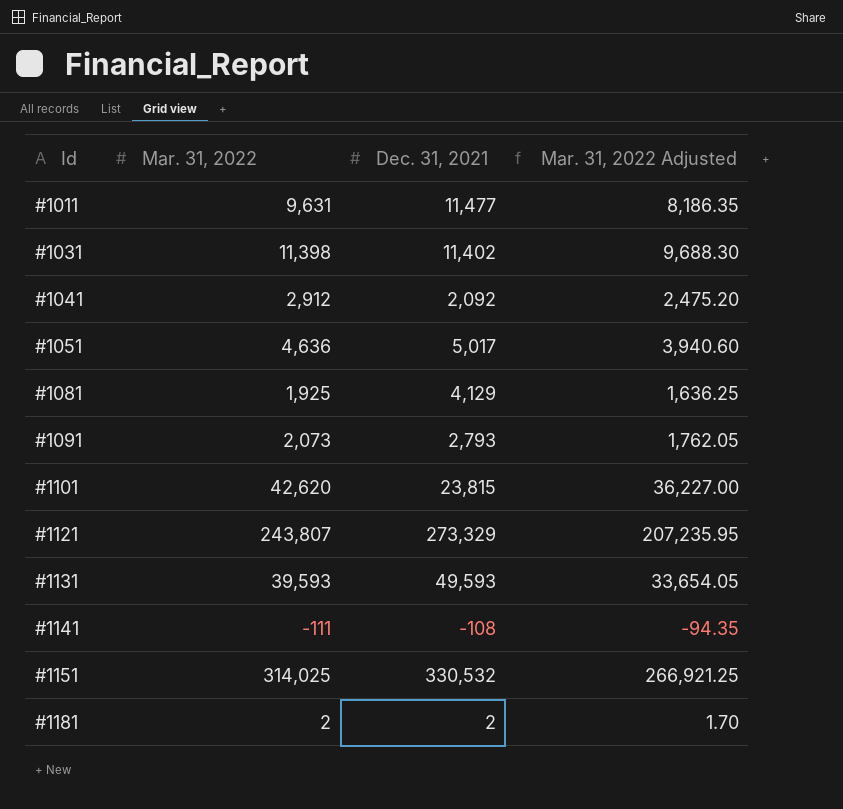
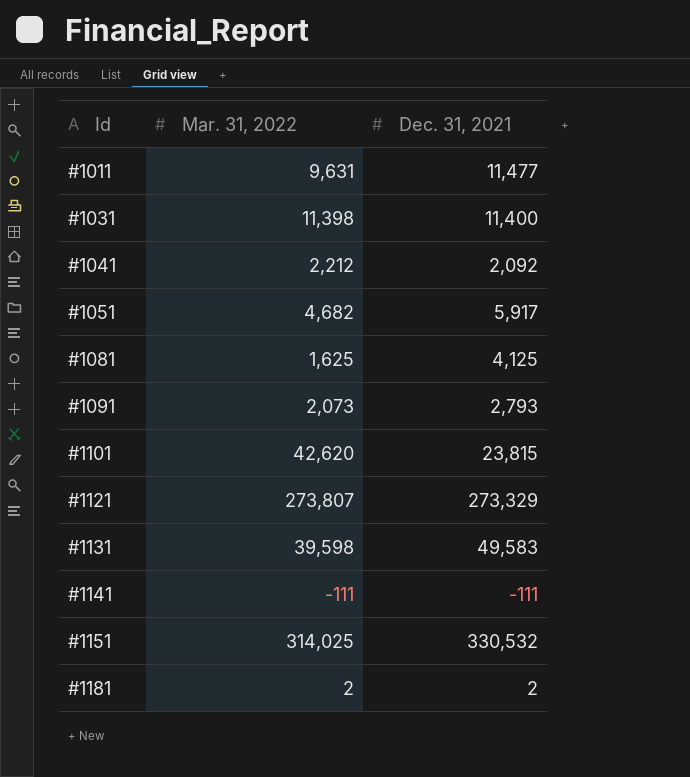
column Mar. 31, 2022 Adjusted | formula: [Mar. 31, 2022] * 0.85 -> none
#1031 | Dec. 31, 2021: 11,402 -> 11,400
#1041 | Mar. 31, 2022: 2,912 -> 2,212
#1051 | Mar. 31, 2022: 4,636 -> 4,682
#1051 | Dec. 31, 2021: 5,017 -> 5,917
#1081 | Mar. 31, 2022: 1,925 -> 1,625
#1081 | Dec. 31, 2021: 4,129 -> 4,125
#1121 | Mar. 31, 2022: 243,807 -> 273,807
#1131 | Mar. 31, 2022: 39,593 -> 39,598
#1131 | Dec. 31, 2021: 49,593 -> 49,583
#1141 | Dec. 31, 2021: -108 -> -111

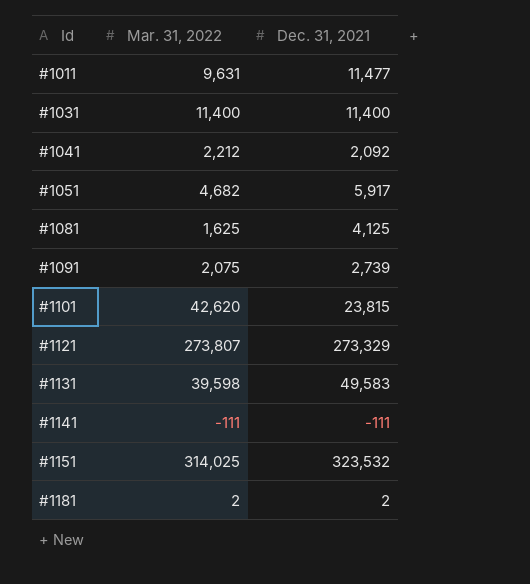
#1031 | Mar. 31, 2022: 11,398 -> 11,400
#1091 | Mar. 31, 2022: 2,073 -> 2,075
#1091 | Dec. 31, 2021: 2,793 -> 2,739
#1151 | Dec. 31, 2021: 330,532 -> 323,532

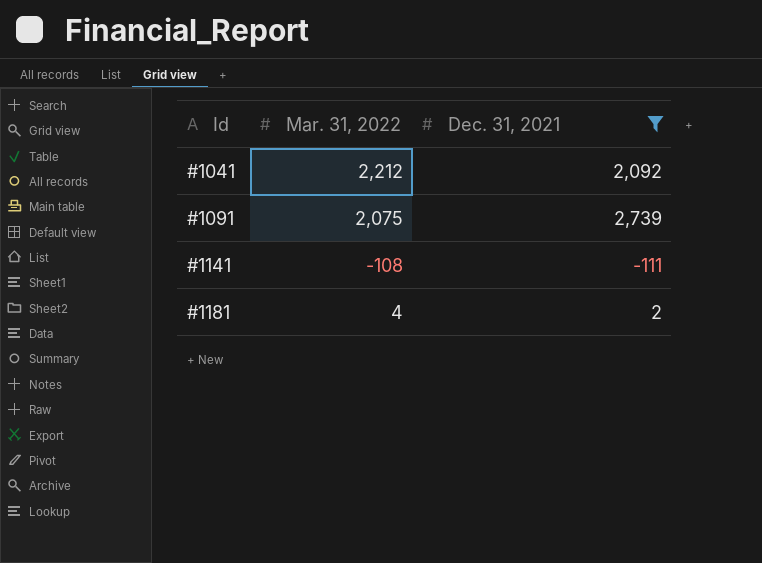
filter: none -> Dec. 31, 2021 <= 2,739
#1141 | Mar. 31, 2022: -111 -> -108
#1181 | Mar. 31, 2022: 2 -> 4

